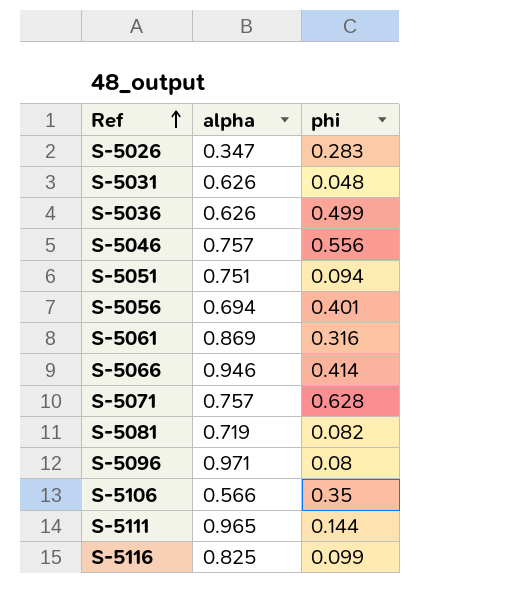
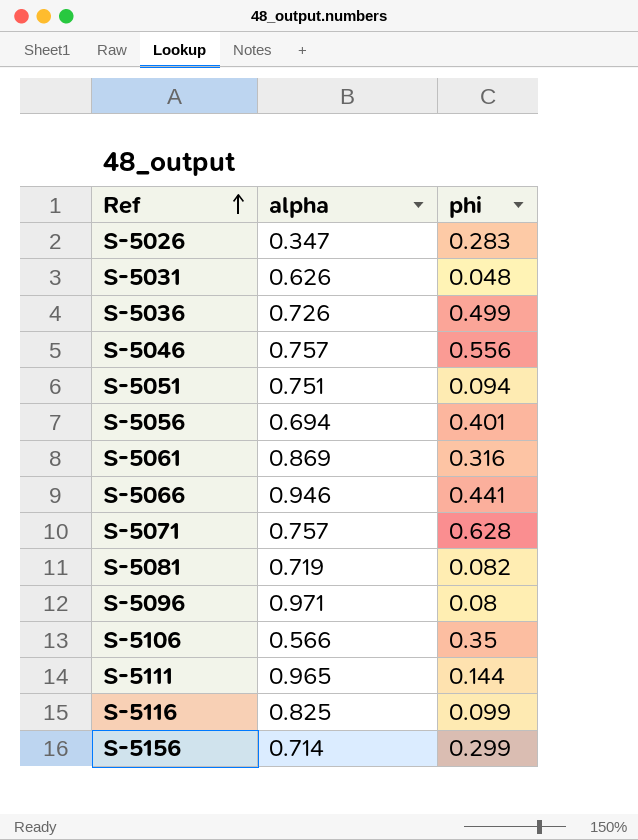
S-5036 | alpha: 0.626 -> 0.726
S-5066 | phi: 0.414 -> 0.441
row S-5156: none -> 0.714 | 0.299

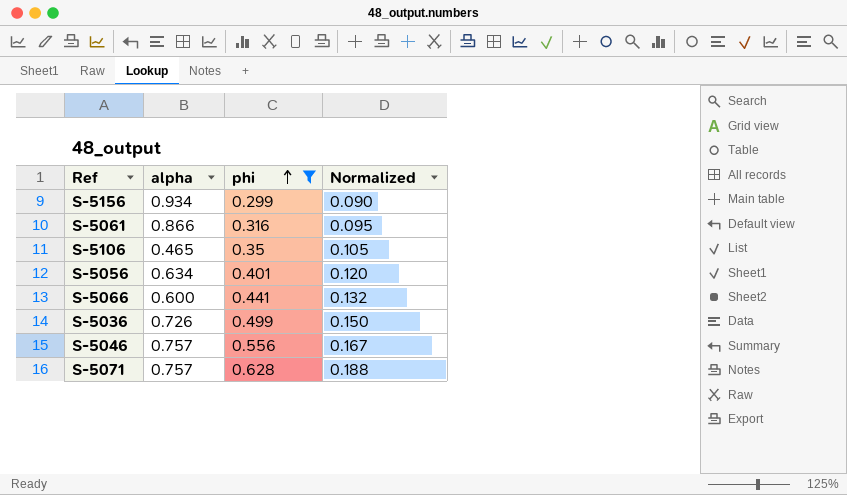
filter: none -> phi >= 0.299
row order: Ref ascending -> phi ascending
column Normalized | formula: none -> [phi] * 0.3
S-5156 | alpha: 0.714 -> 0.934
S-5061 | alpha: 0.869 -> 0.866
S-5106 | alpha: 0.566 -> 0.465
S-5056 | alpha: 0.694 -> 0.634
S-5066 | alpha: 0.946 -> 0.600

